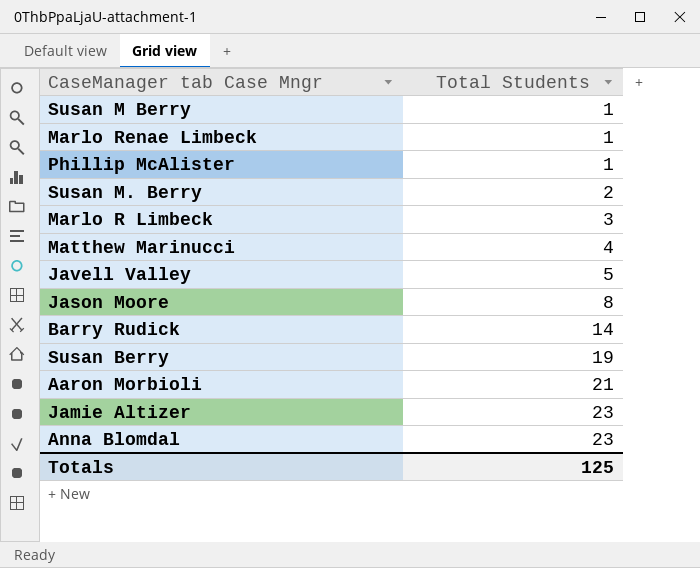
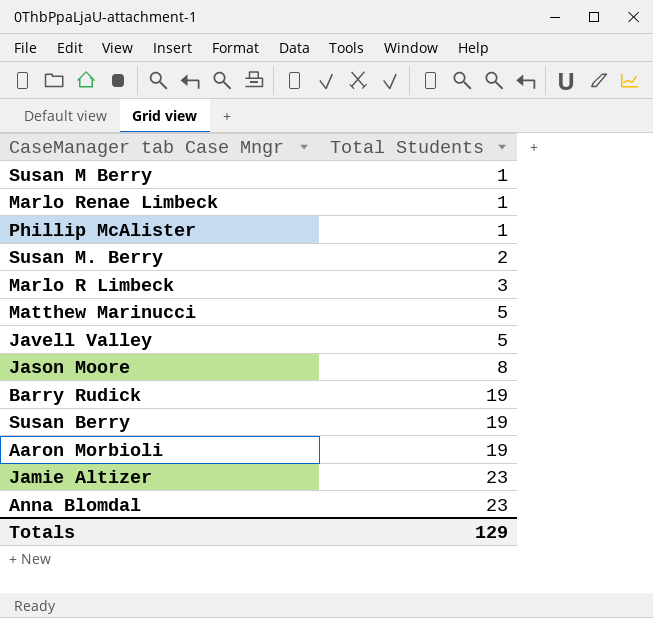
Matthew Marinucci | Total Students: 4 -> 5
Barry Rudick | Total Students: 14 -> 19
Aaron Morbioli | Total Students: 21 -> 19
Totals | Total Students: 125 -> 129

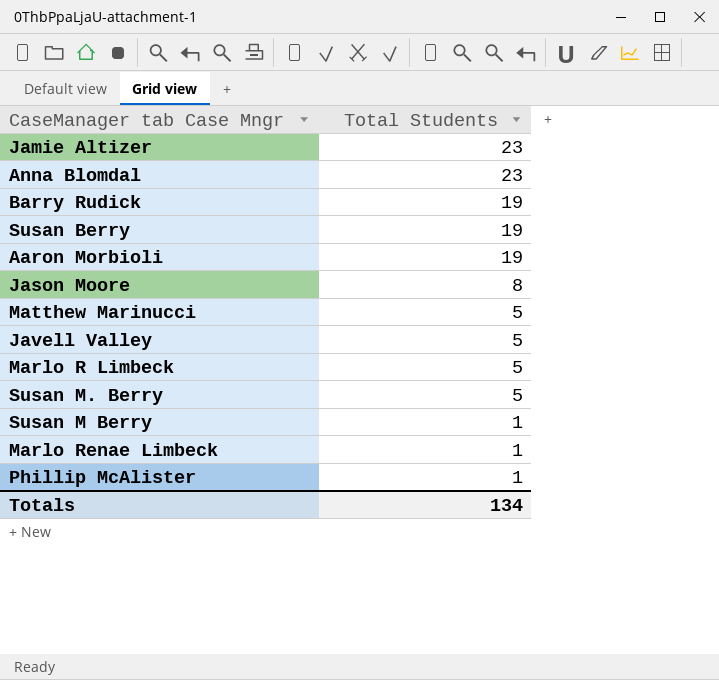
row order: Total Students ascending -> Total Students descending
Marlo R Limbeck | Total Students: 3 -> 5
Susan M. Berry | Total Students: 2 -> 5
Totals | Total Students: 129 -> 134

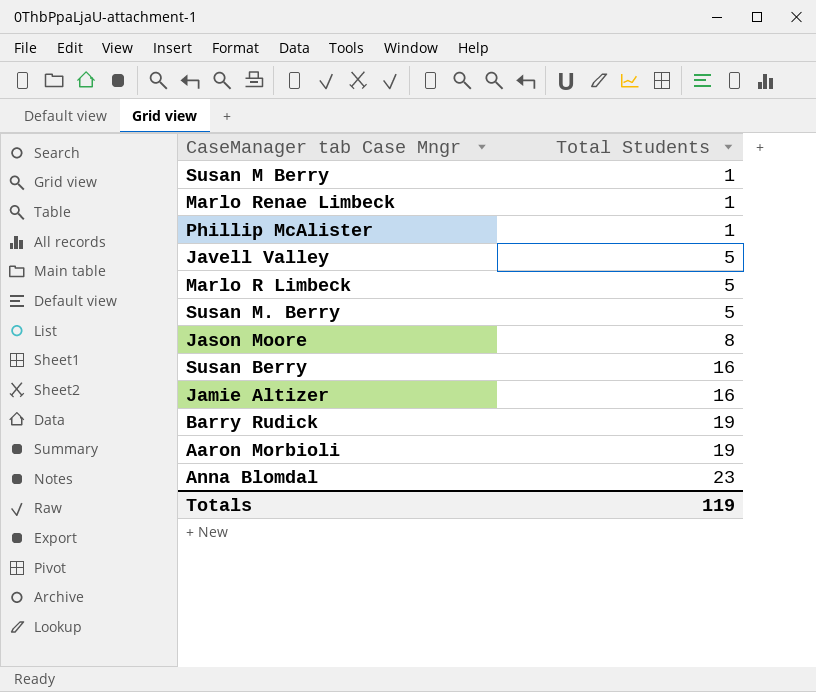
row order: Total Students descending -> Total Students ascending
row Matthew Marinucci: 5 -> none
Susan Berry | Total Students: 19 -> 16
Jamie Altizer | Total Students: 23 -> 16
Totals | Total Students: 134 -> 119

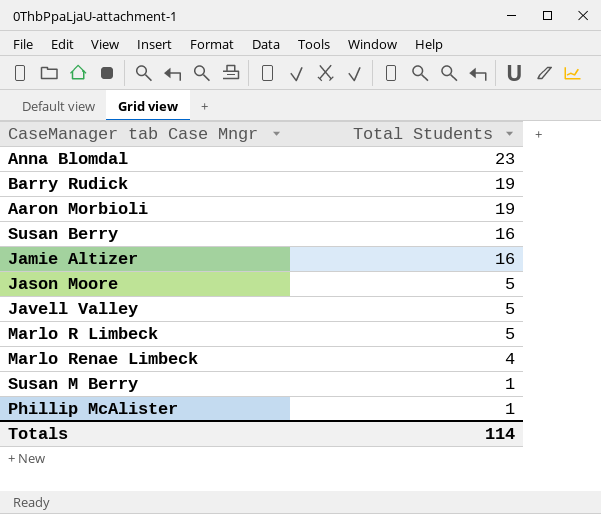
row order: Total Students ascending -> Total Students descending
row Susan M. Berry: 5 -> none
Jason Moore | Total Students: 8 -> 5
Marlo Renae Limbeck | Total Students: 1 -> 4
Totals | Total Students: 119 -> 114

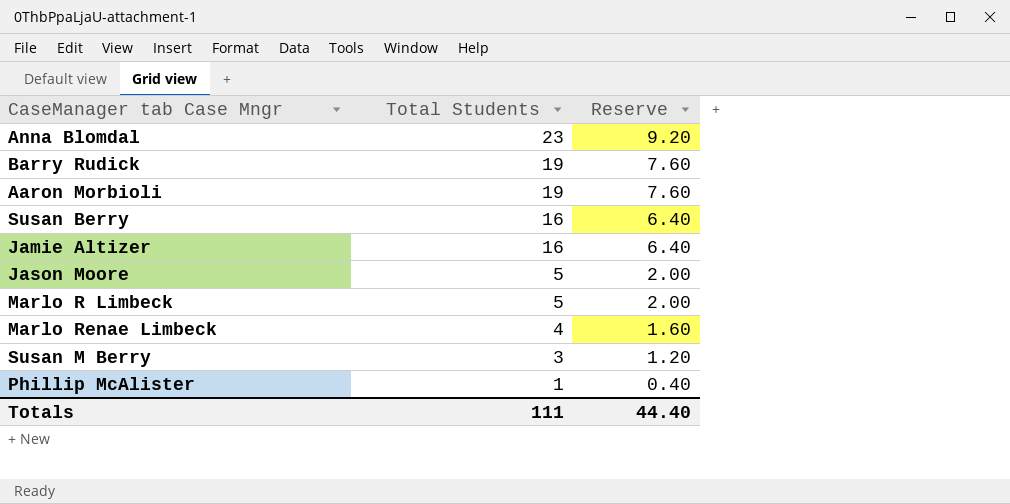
column Reserve | formula: none -> [Total Students] * 0.4
row Javell Valley: 5 -> none
Susan M Berry | Total Students: 1 -> 3
Totals | Total Students: 114 -> 111

